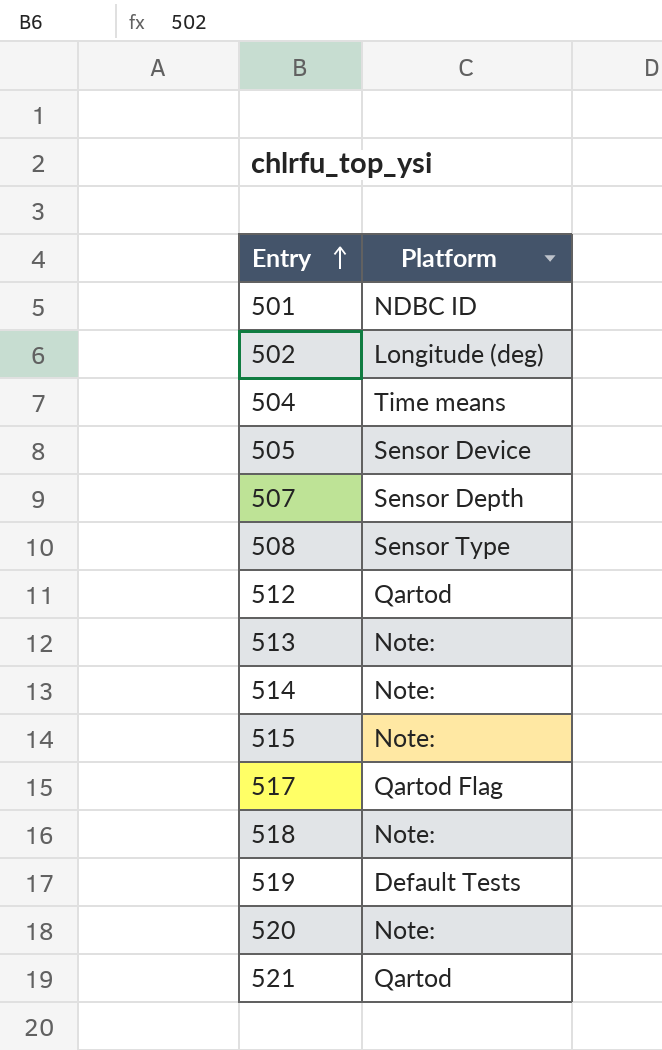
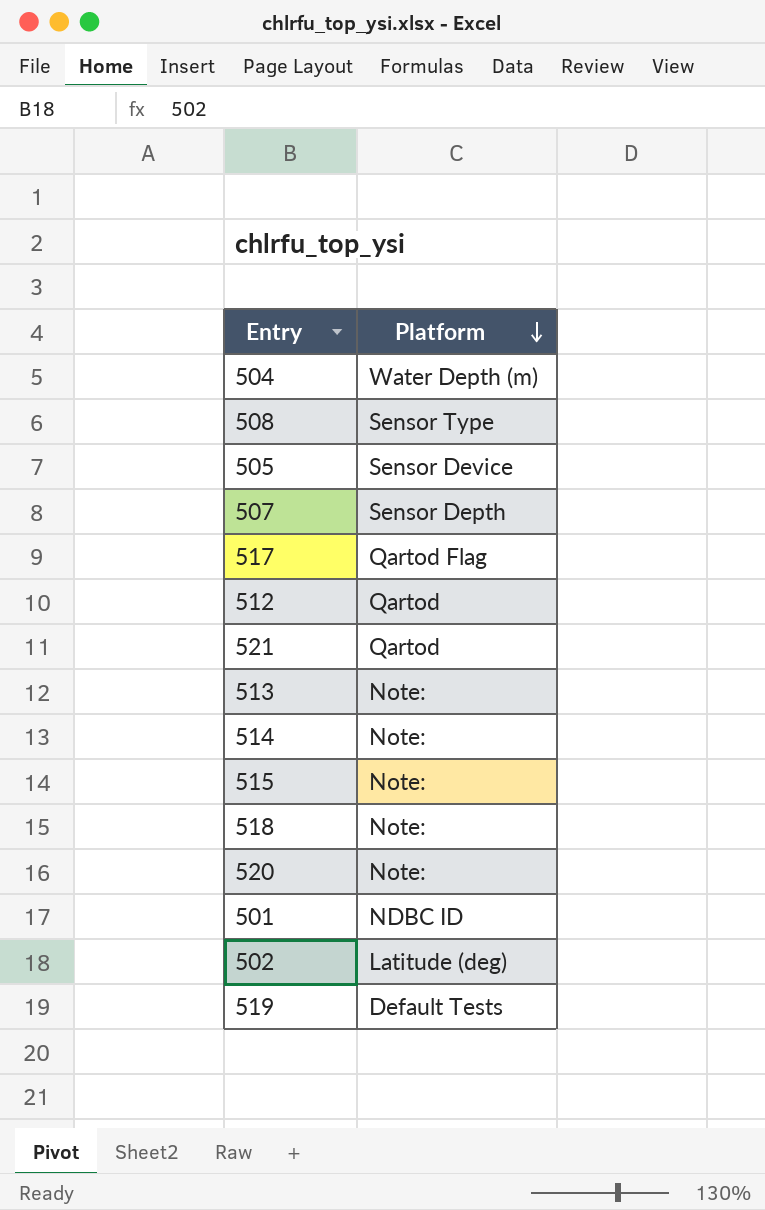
row order: Entry ascending -> Platform descending
504 | Platform: Time means -> Water Depth (m)
502 | Platform: Longitude (deg) -> Latitude (deg)

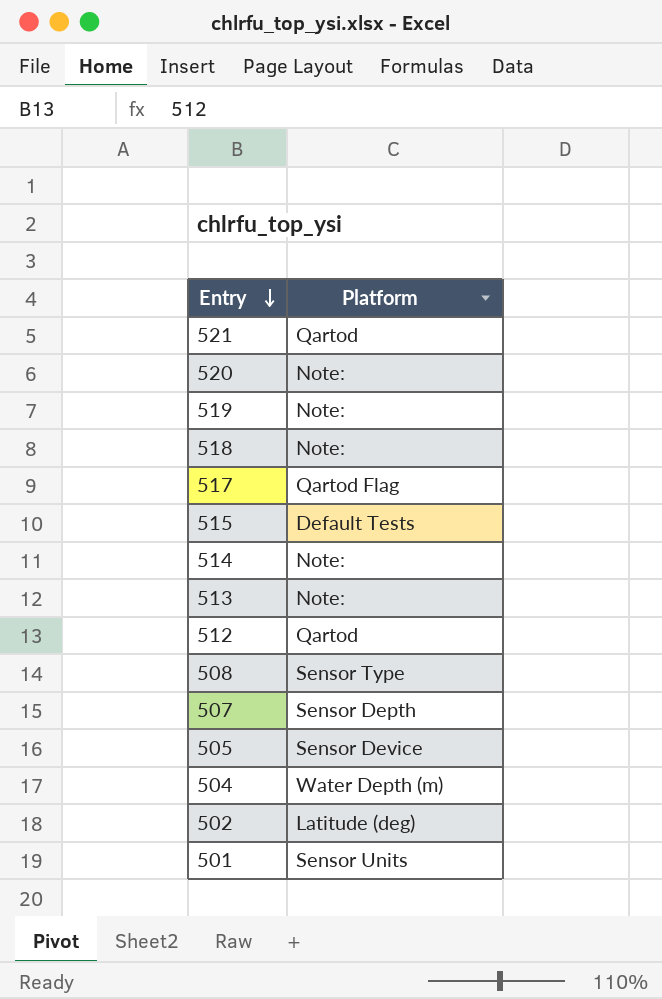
row order: Platform descending -> Entry descending
519 | Platform: Default Tests -> Note:
515 | Platform: Note: -> Default Tests
501 | Platform: NDBC ID -> Sensor Units

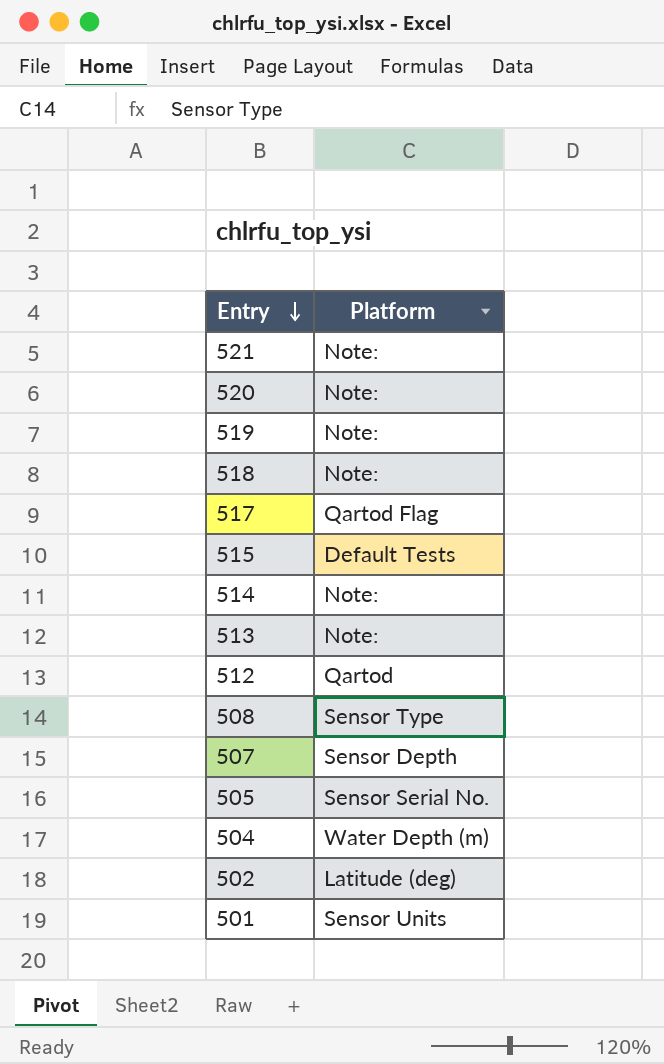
521 | Platform: Qartod -> Note:
505 | Platform: Sensor Device -> Sensor Serial No.

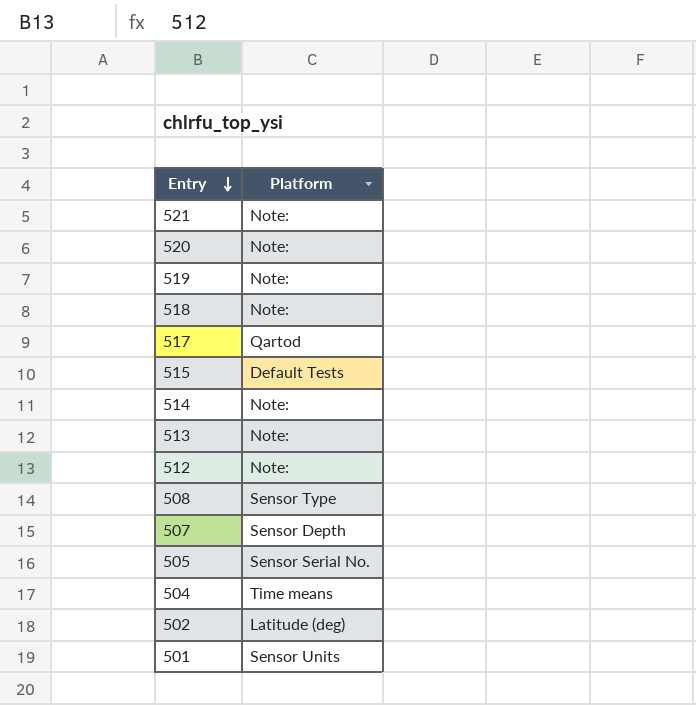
517 | Platform: Qartod Flag -> Qartod
512 | Platform: Qartod -> Note:
504 | Platform: Water Depth (m) -> Time means

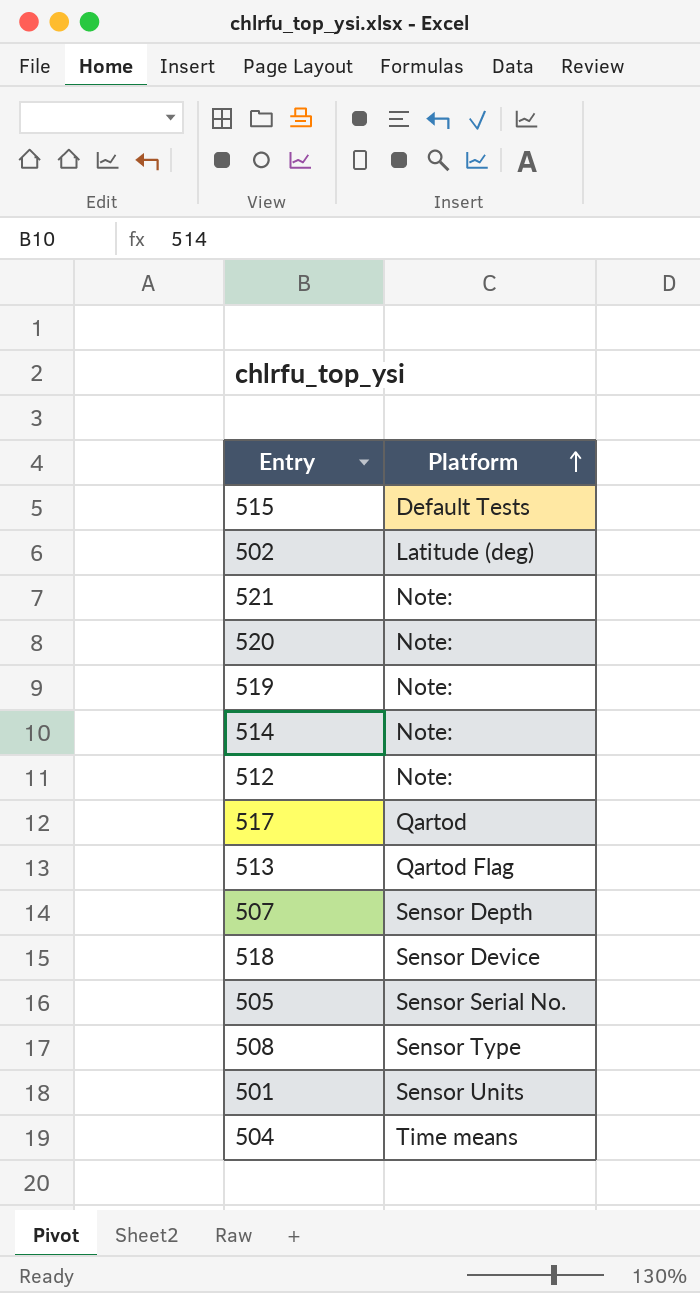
row order: Entry descending -> Platform ascending
513 | Platform: Note: -> Qartod Flag
518 | Platform: Note: -> Sensor Device

